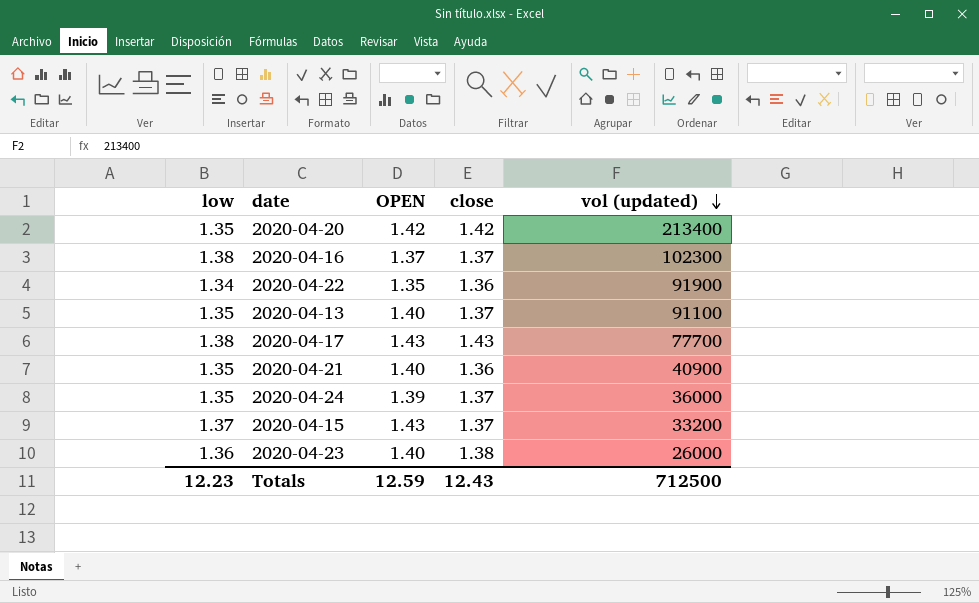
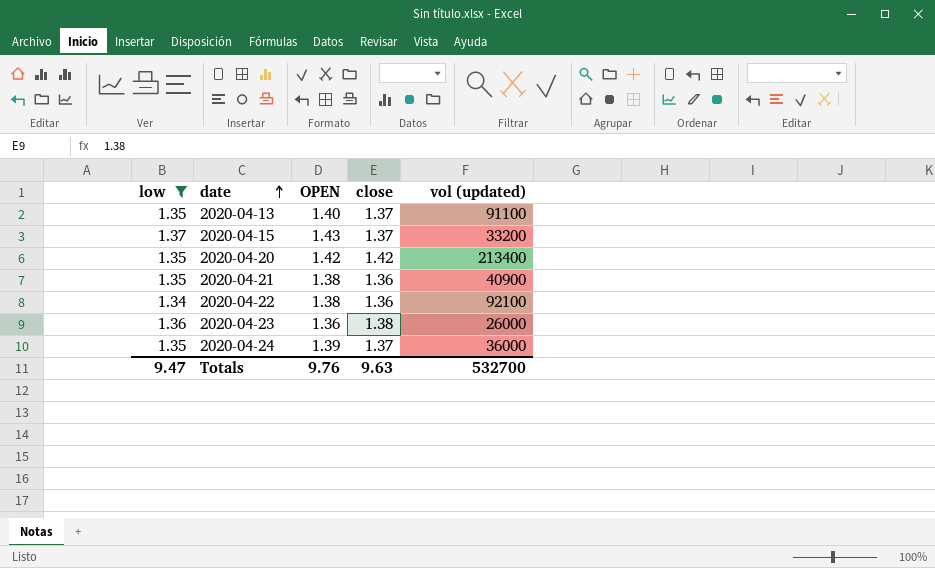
filter: none -> low != 1.38
row order: vol (updated) descending -> date ascending
2020-04-21 | OPEN: 1.40 -> 1.38
2020-04-22 | OPEN: 1.35 -> 1.38
2020-04-22 | vol (updated): 91900 -> 92100
2020-04-23 | OPEN: 1.40 -> 1.36
Totals | low: 12.23 -> 9.47
Totals | OPEN: 12.59 -> 9.76
Totals | close: 12.43 -> 9.63
Totals | vol (updated): 712500 -> 532700

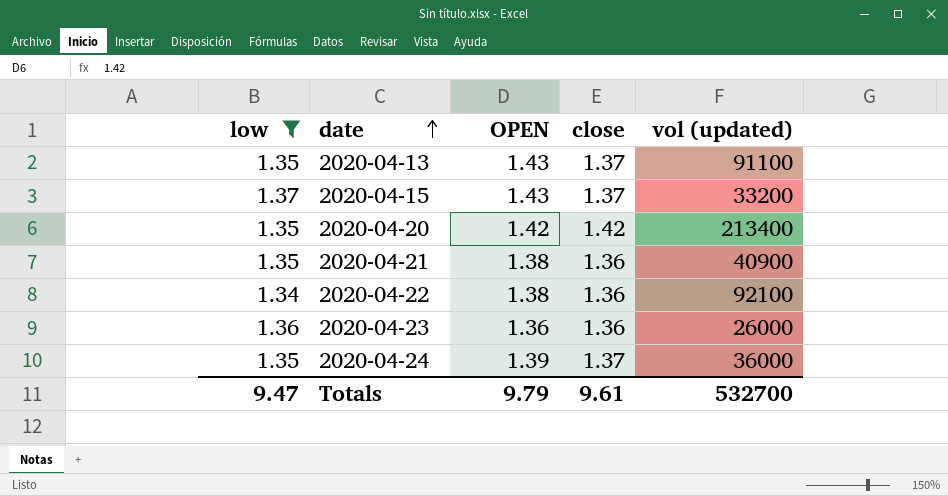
2020-04-13 | OPEN: 1.40 -> 1.43
2020-04-23 | close: 1.38 -> 1.36
Totals | OPEN: 9.76 -> 9.79
Totals | close: 9.63 -> 9.61

